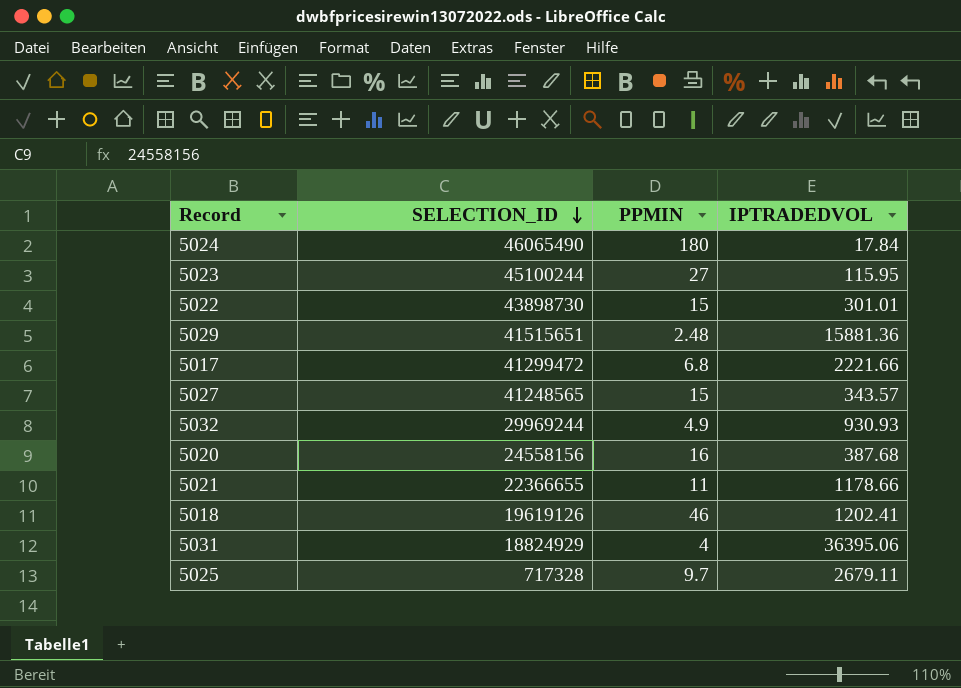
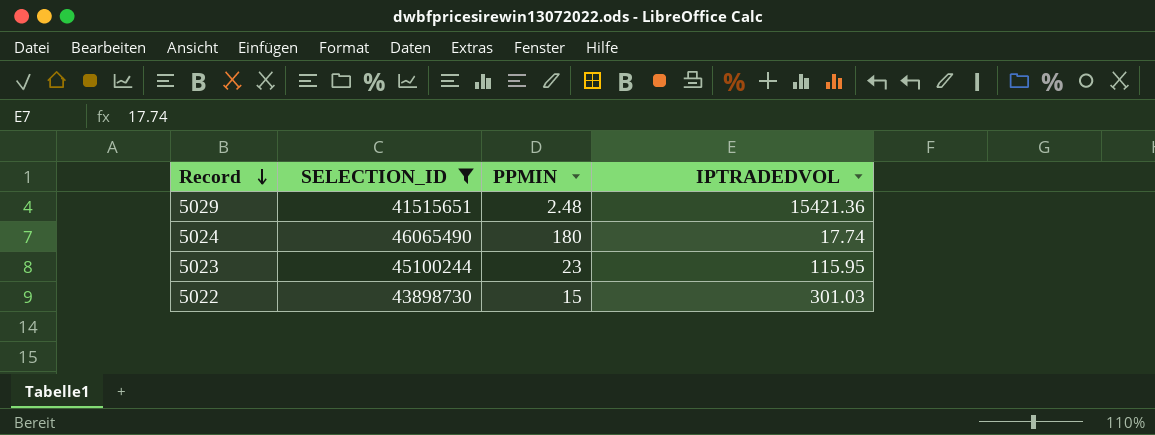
filter: none -> SELECTION_ID >= 41515651
row order: SELECTION_ID descending -> Record descending
5029 | IPTRADEDVOL: 15881.36 -> 15421.36
5024 | IPTRADEDVOL: 17.84 -> 17.74
5023 | PPMIN: 27 -> 23
5022 | IPTRADEDVOL: 301.01 -> 301.03

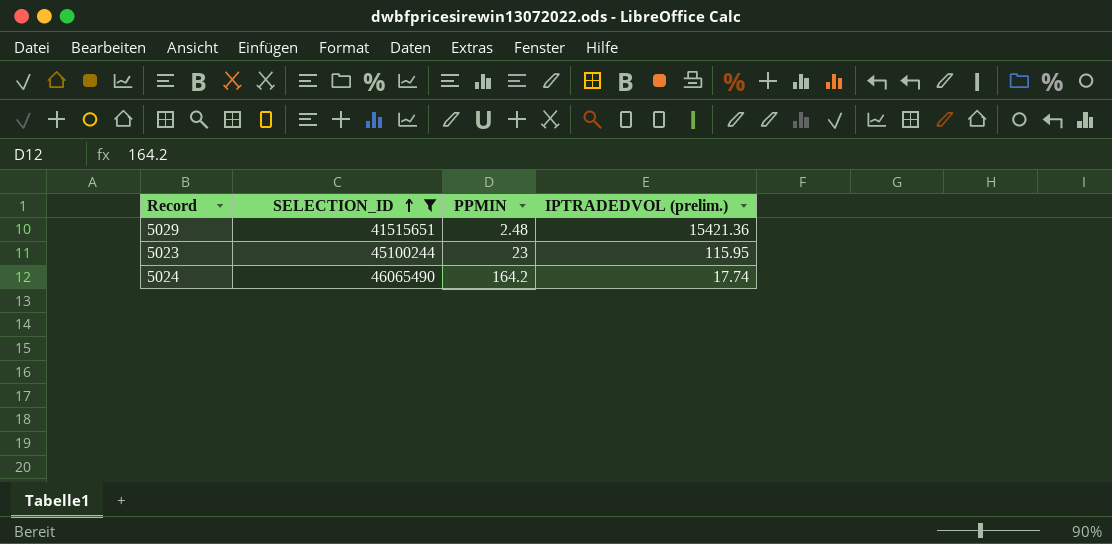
row order: Record descending -> SELECTION_ID ascending
column name: IPTRADEDVOL -> IPTRADEDVOL (prelim.)
row 5022: 43898730 | 15 | 301.03 -> none
5024 | PPMIN: 180 -> 164.2

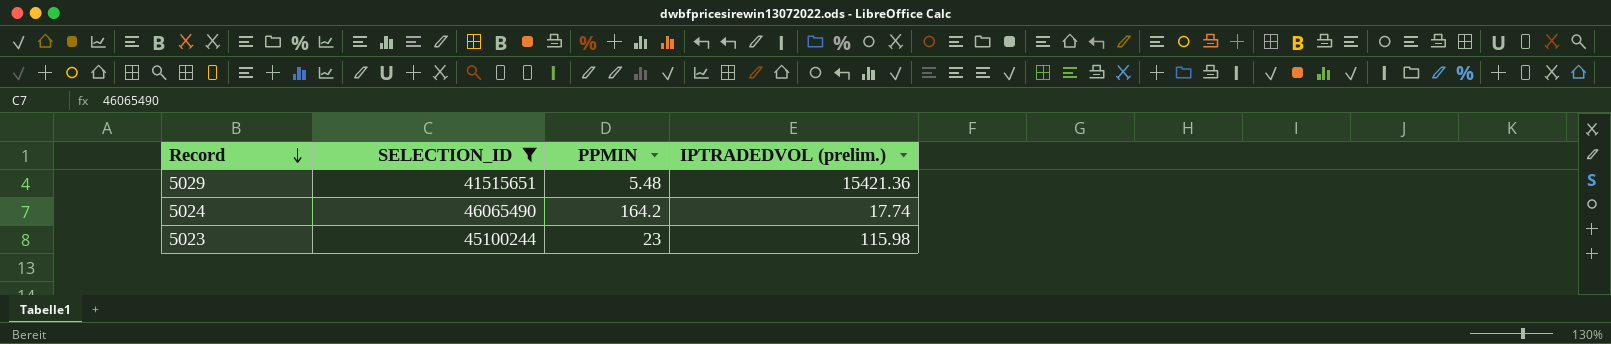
row order: SELECTION_ID ascending -> Record descending
5029 | PPMIN: 2.48 -> 5.48
5023 | IPTRADEDVOL (prelim.): 115.95 -> 115.98

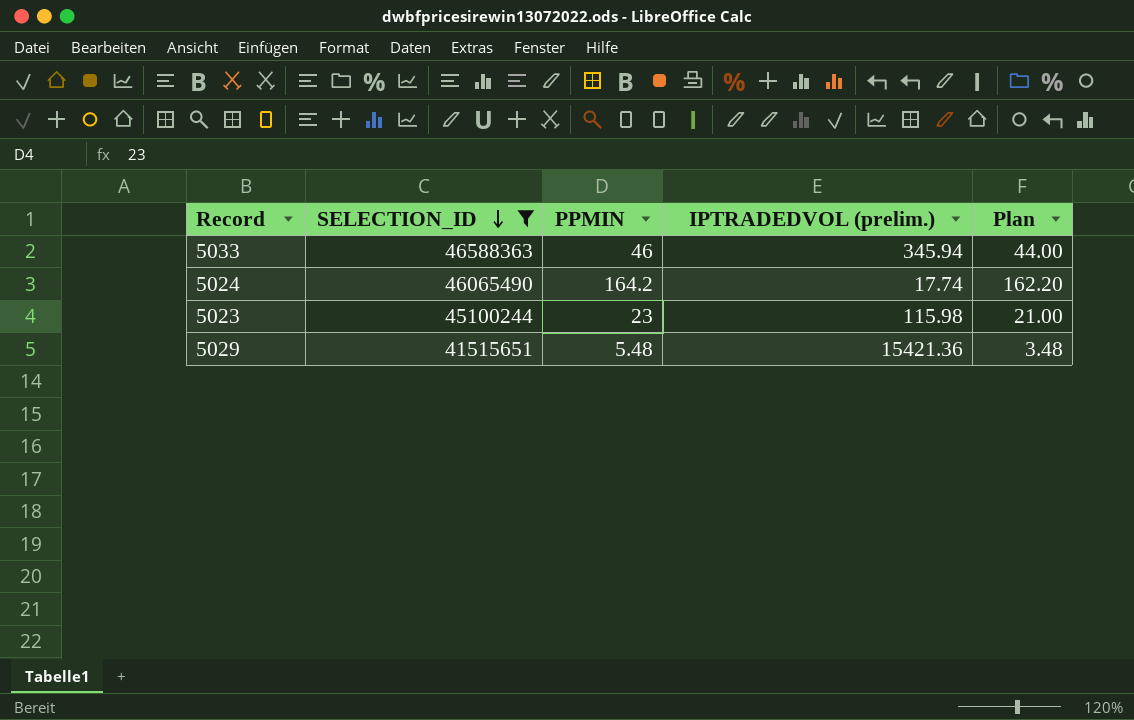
row order: Record descending -> SELECTION_ID descending
column Plan | formula: none -> [PPMIN] - 2
row 5033: none -> 46588363 | 46 | 345.94 | 44.00

